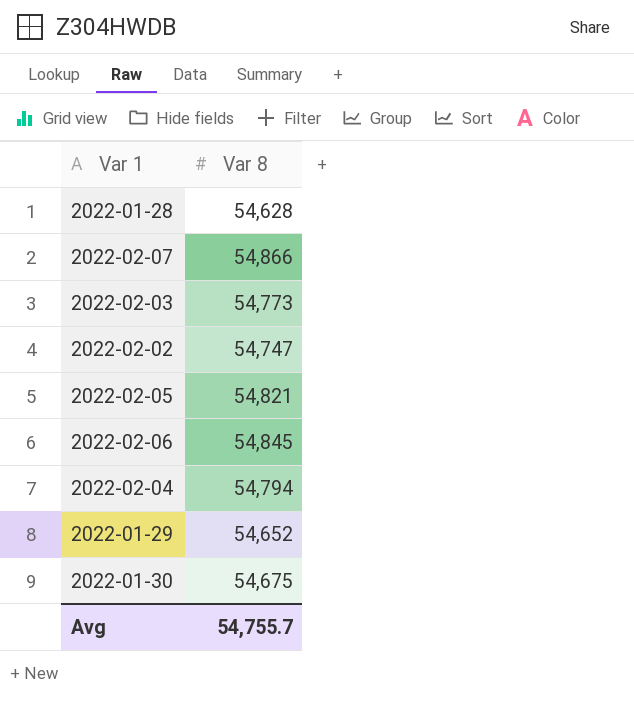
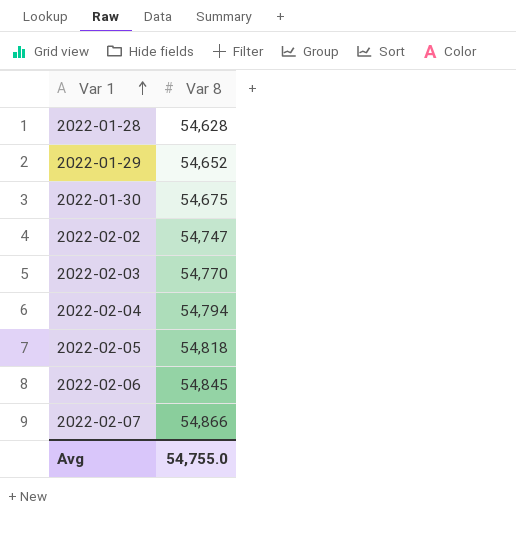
row order: none -> Var 1 ascending
2022-02-03 | Var 8: 54,773 -> 54,770
2022-02-05 | Var 8: 54,821 -> 54,818
Avg | Var 8: 54,755.7 -> 54,755.0

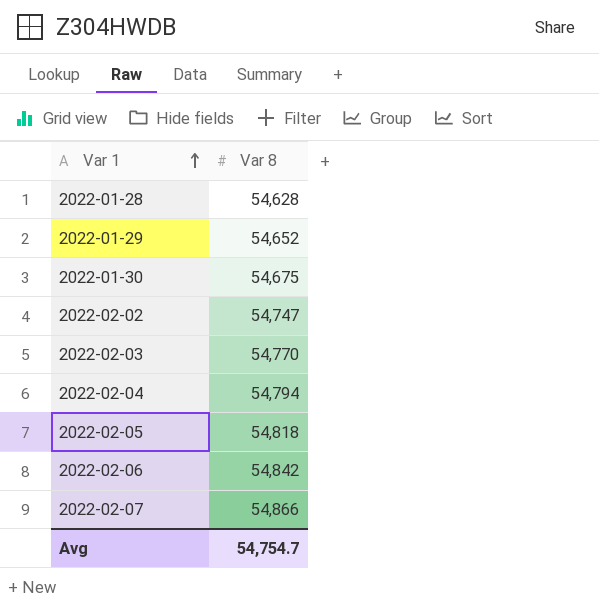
2022-02-06 | Var 8: 54,845 -> 54,842
Avg | Var 8: 54,755.0 -> 54,754.7

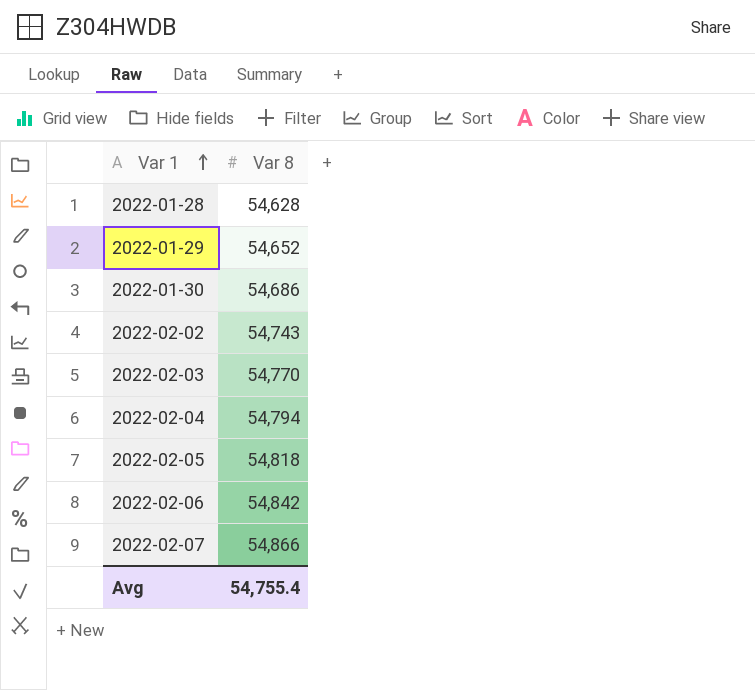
2022-01-30 | Var 8: 54,675 -> 54,686
2022-02-02 | Var 8: 54,747 -> 54,743
Avg | Var 8: 54,754.7 -> 54,755.4

